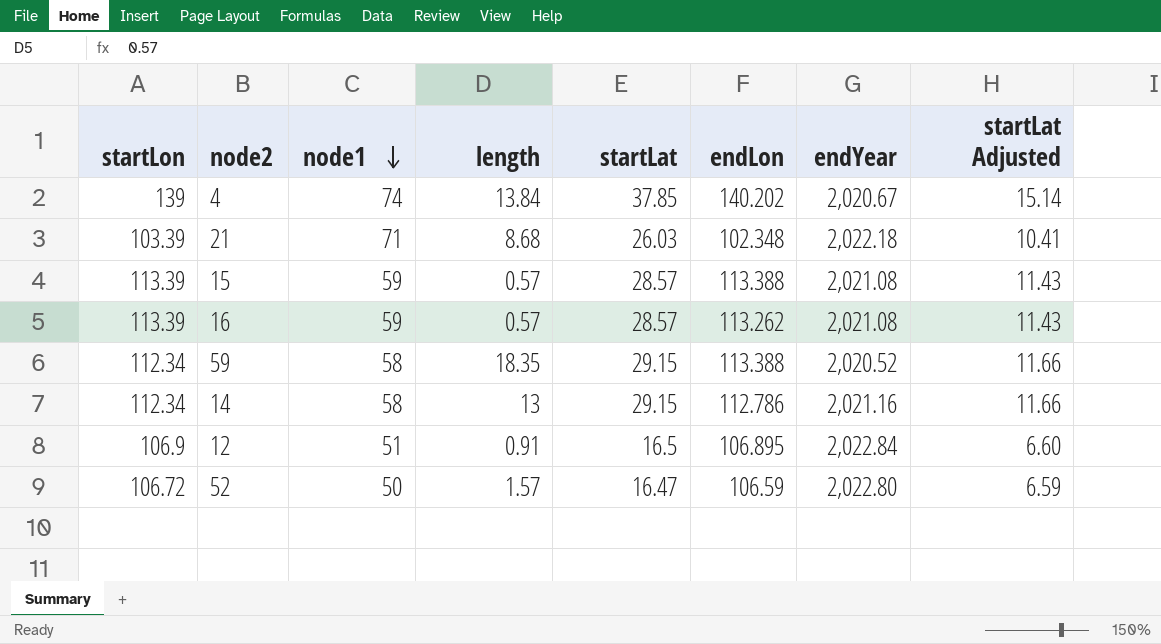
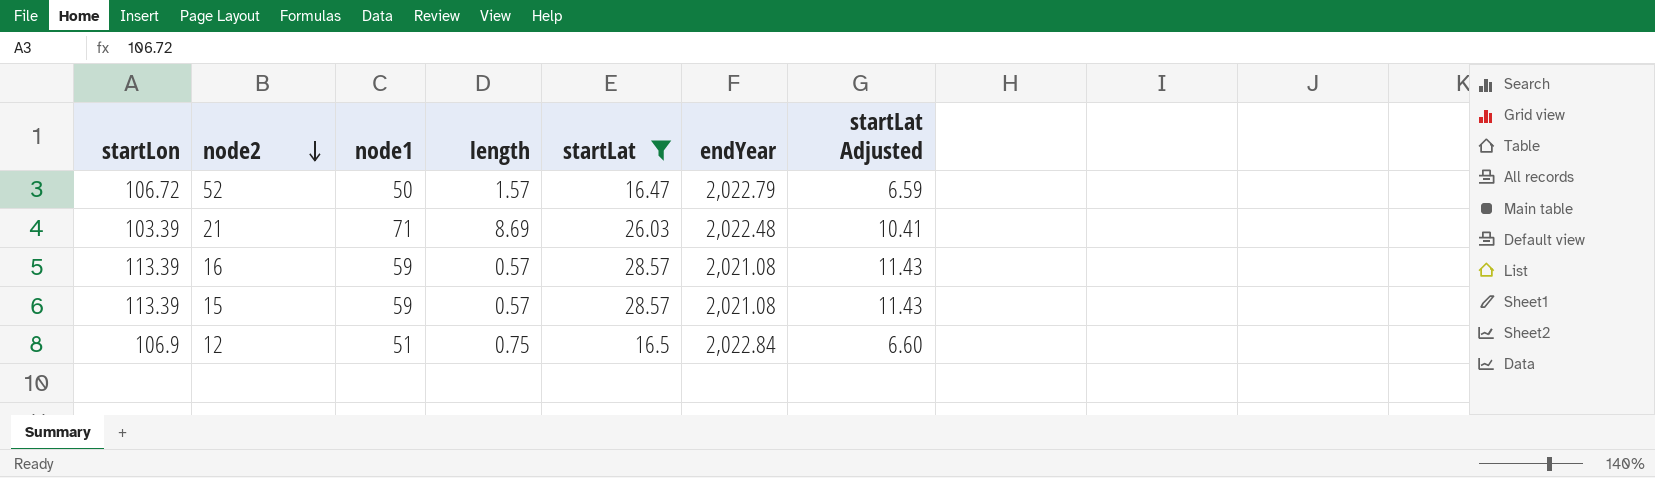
filter: none -> startLat <= 28.57
row order: node1 descending -> node2 descending
column endLon | position: 6 -> none
52 | endYear: 2,022.80 -> 2,022.79
21 | length: 8.68 -> 8.69
21 | endYear: 2,022.18 -> 2,022.48
12 | length: 0.91 -> 0.75

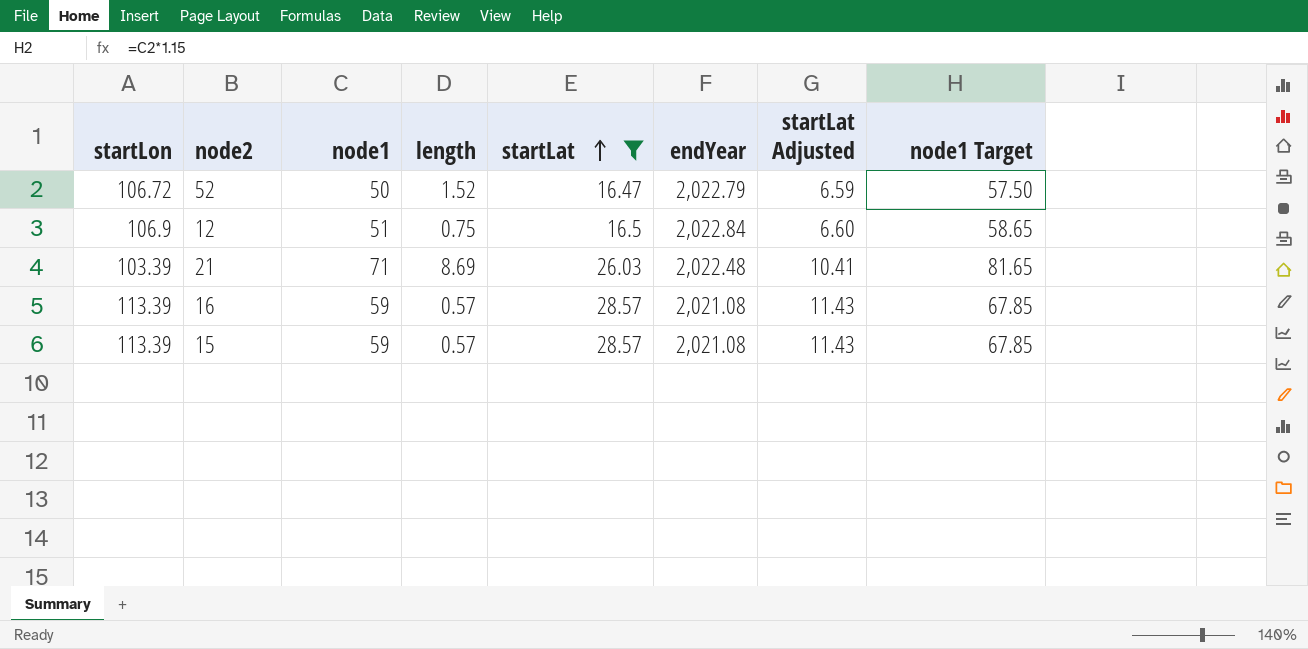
row order: node2 descending -> startLat ascending
column node1 Target | formula: none -> [node1] * 1.15
52 | length: 1.57 -> 1.52

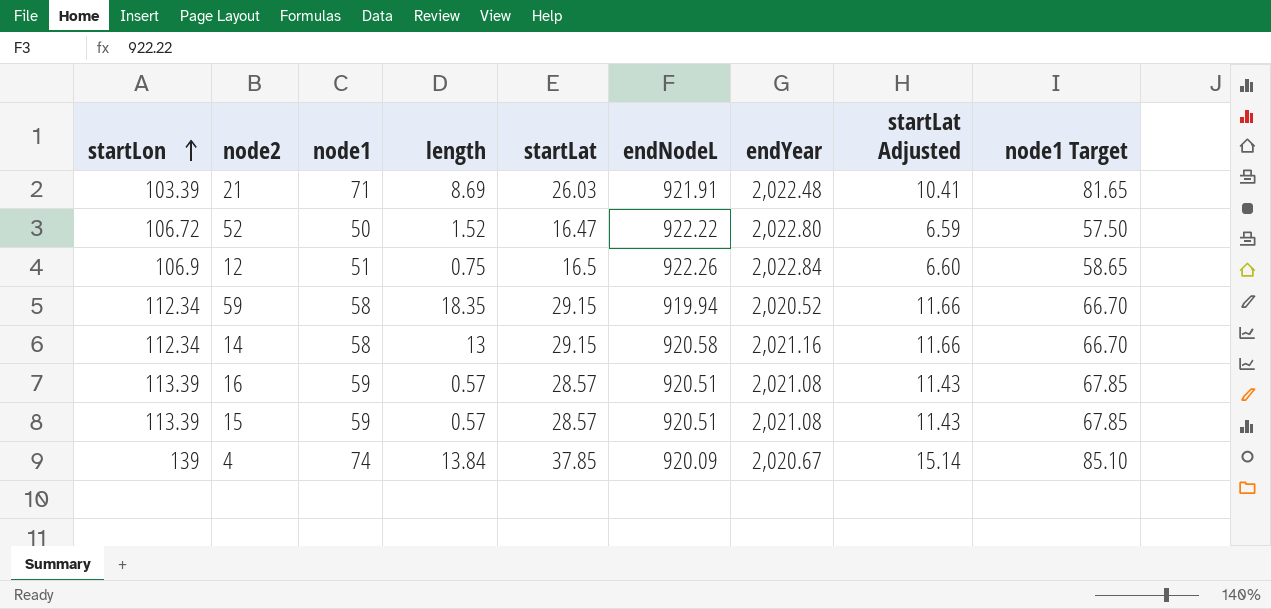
filter: startLat <= 28.57 -> none
row order: startLat ascending -> startLon ascending
column endNodeL | position: none -> 6
52 | endYear: 2,022.79 -> 2,022.80

